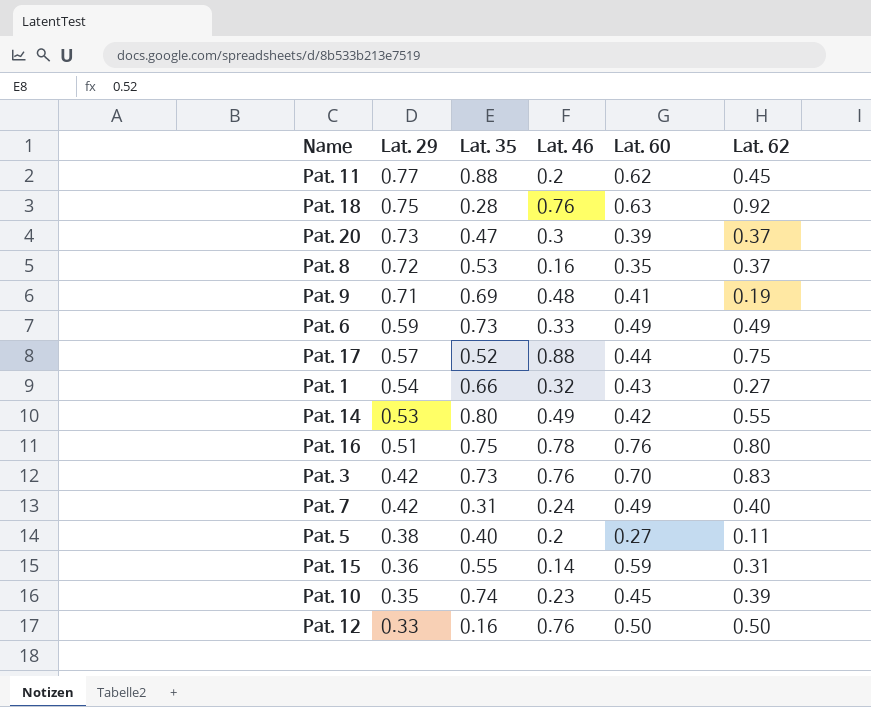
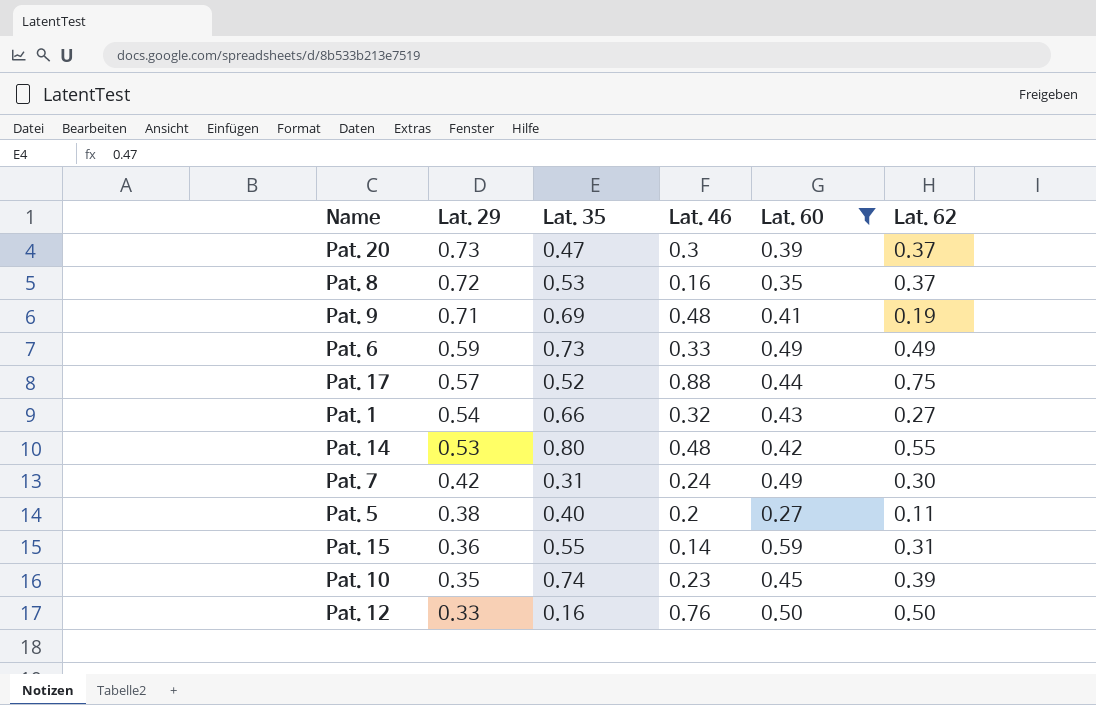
filter: none -> Lat. 60 <= 0.59
Pat. 14 | Lat. 46: 0.49 -> 0.48
Pat. 7 | Lat. 62: 0.40 -> 0.30

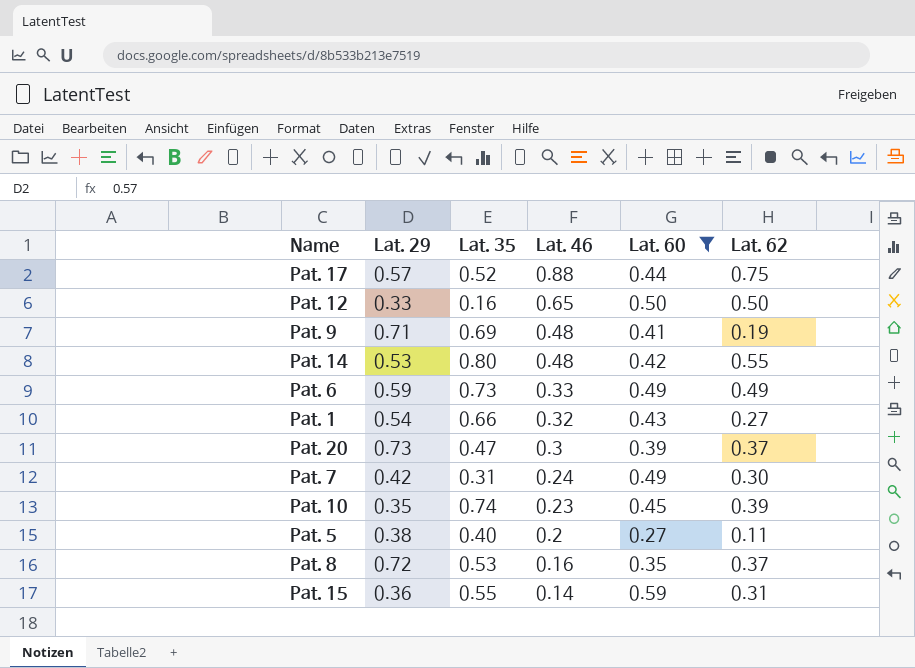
row order: Lat. 29 descending -> Lat. 46 descending
Pat. 12 | Lat. 46: 0.76 -> 0.65

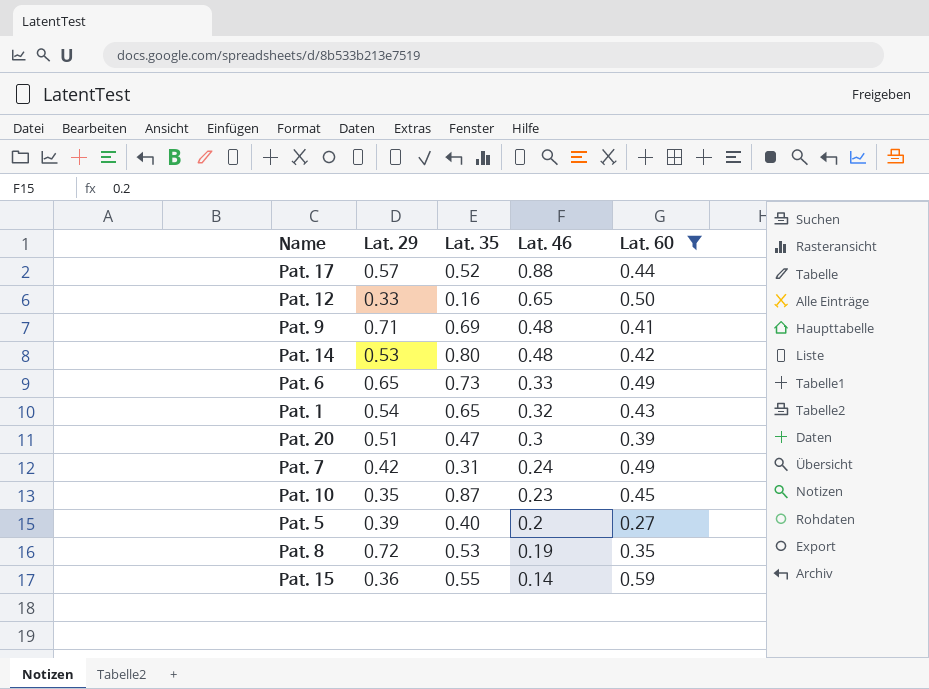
column Lat. 62 | position: 6 -> none
Pat. 6 | Lat. 29: 0.59 -> 0.65
Pat. 1 | Lat. 35: 0.66 -> 0.65
Pat. 20 | Lat. 29: 0.73 -> 0.51
Pat. 10 | Lat. 35: 0.74 -> 0.87
Pat. 5 | Lat. 29: 0.38 -> 0.39
Pat. 8 | Lat. 46: 0.16 -> 0.19

